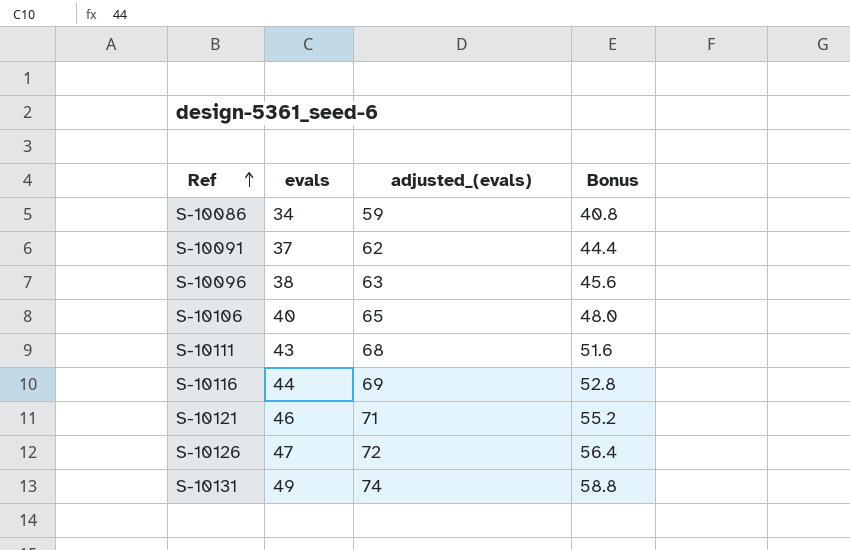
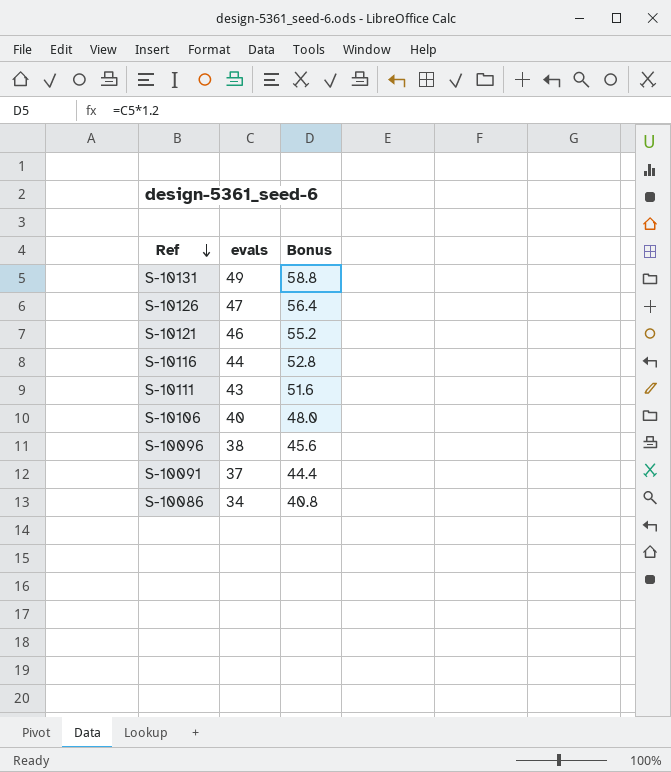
row order: Ref ascending -> Ref descending
column adjusted_(evals) | formula: [evals] + 25 -> none

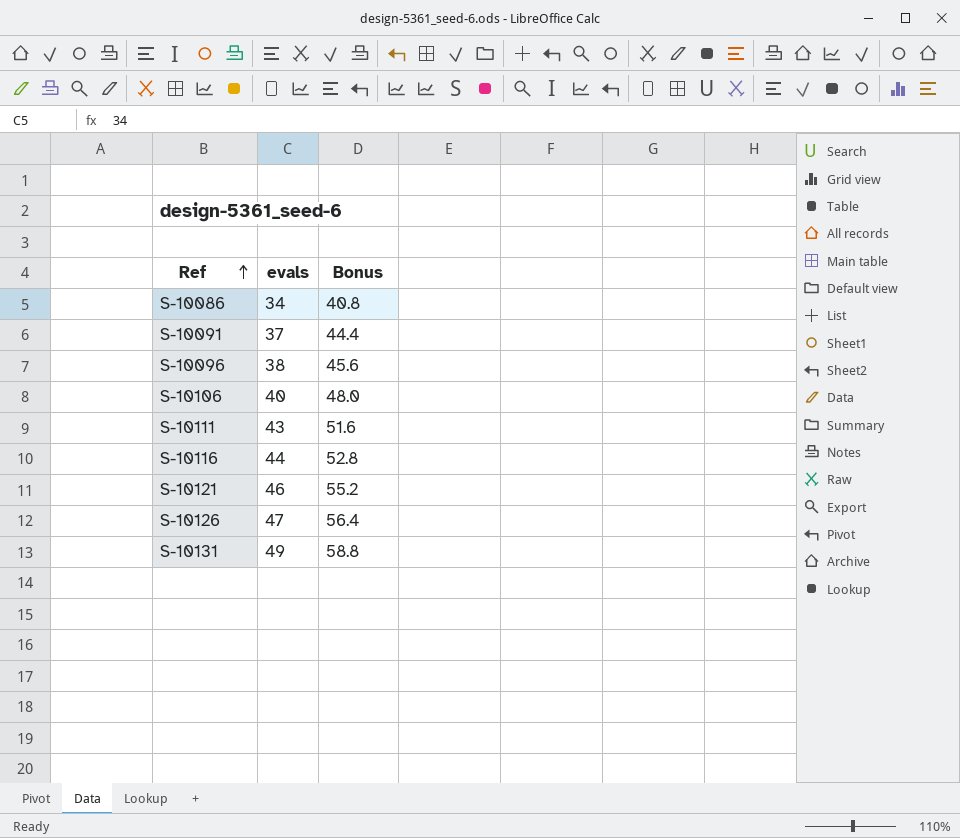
row order: Ref descending -> Ref ascending

